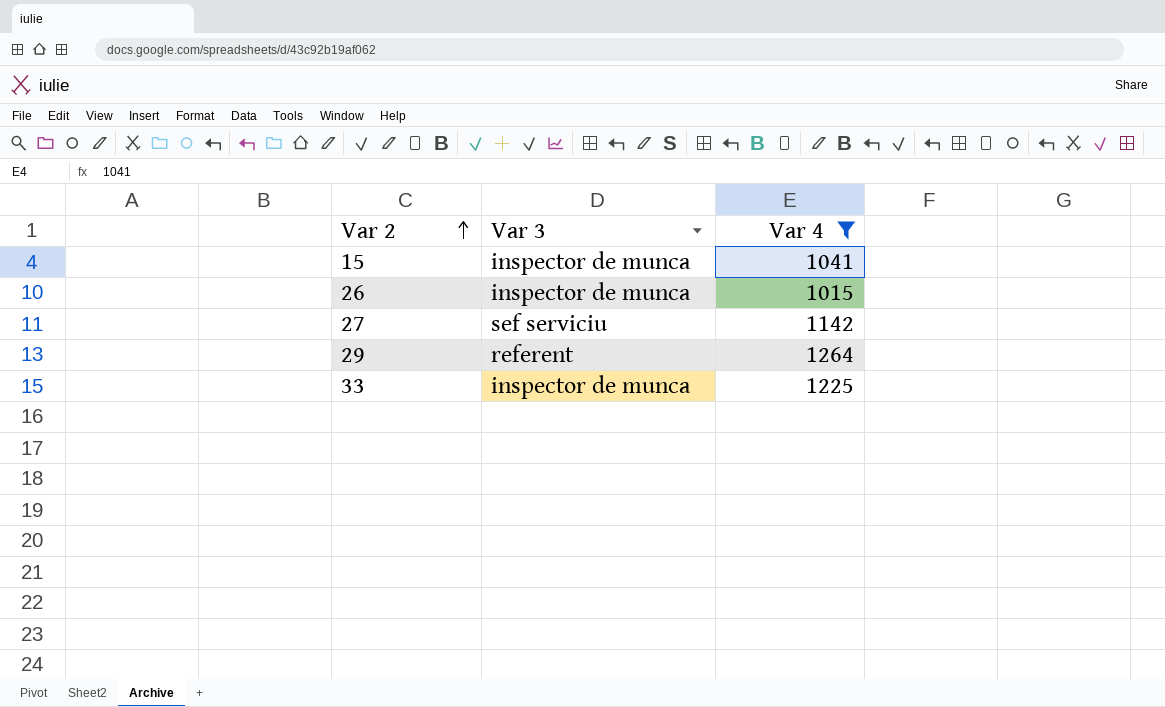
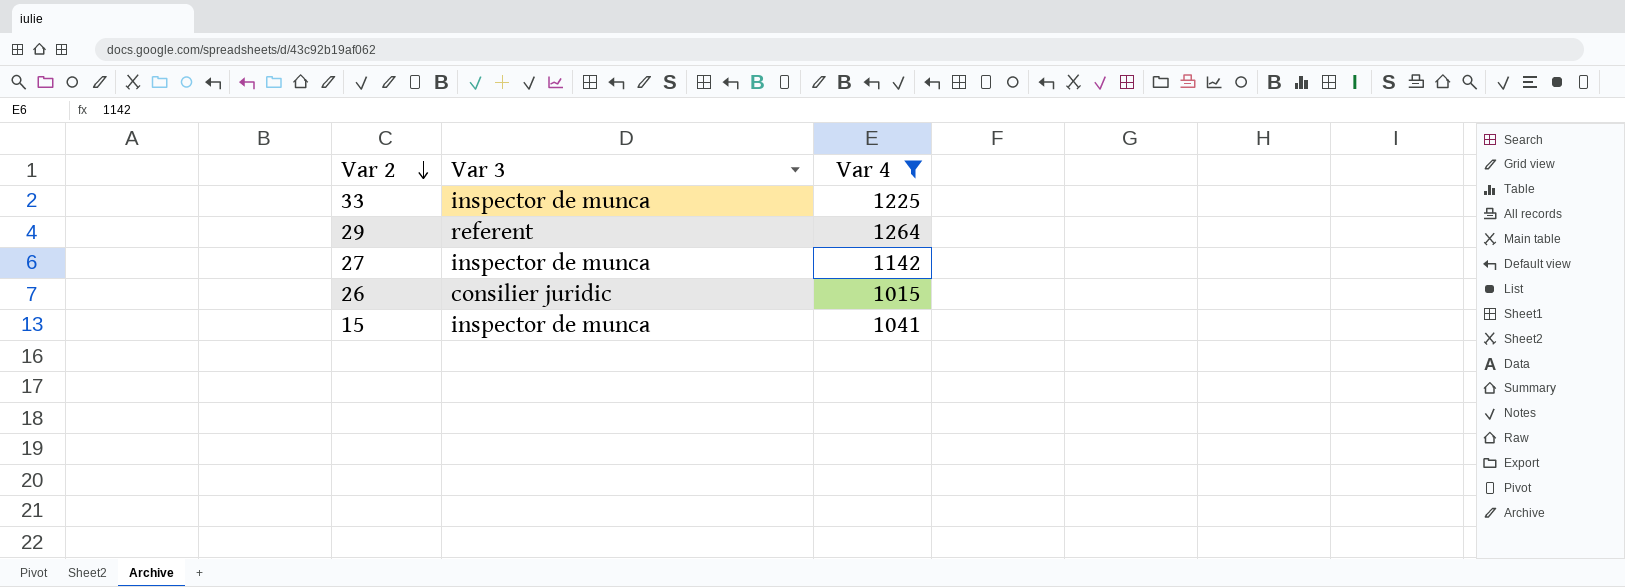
row order: Var 2 ascending -> Var 2 descending
27 | Var 3: sef serviciu -> inspector de munca
26 | Var 3: inspector de munca -> consilier juridic

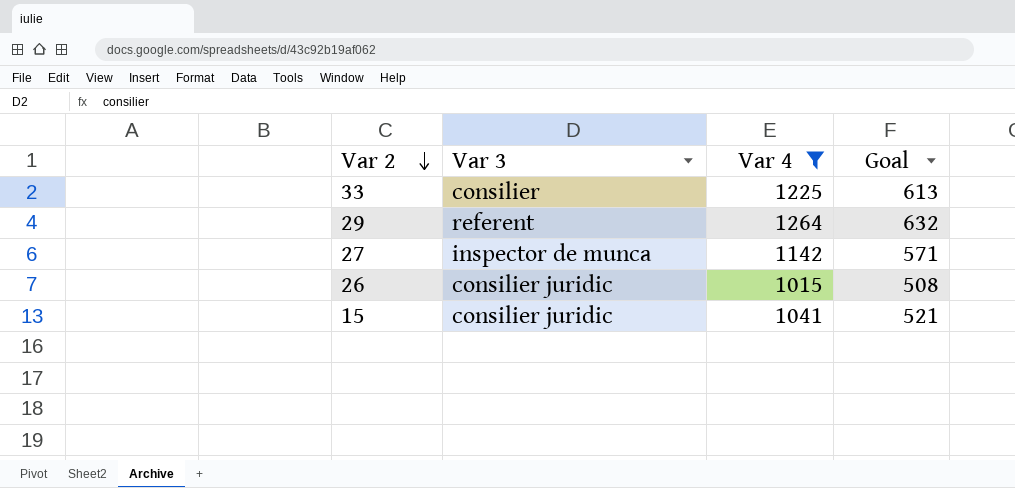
column Goal | formula: none -> [Var 4] * 0.5
33 | Var 3: inspector de munca -> consilier
15 | Var 3: inspector de munca -> consilier juridic

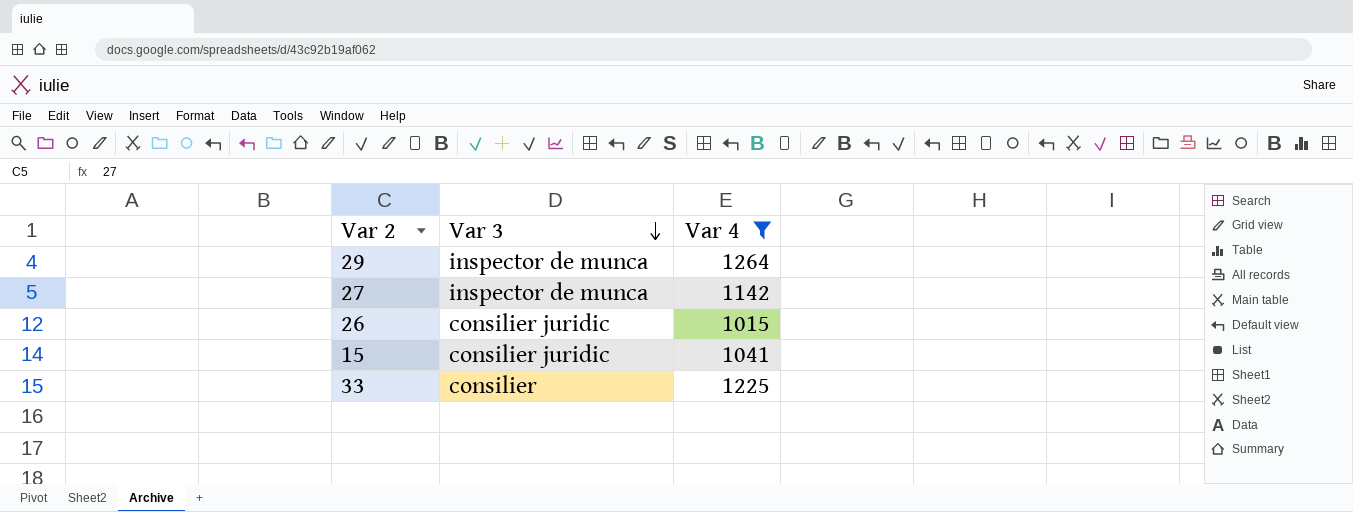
row order: Var 2 descending -> Var 3 descending
column Goal | formula: [Var 4] * 0.5 -> none
29 | Var 3: referent -> inspector de munca

